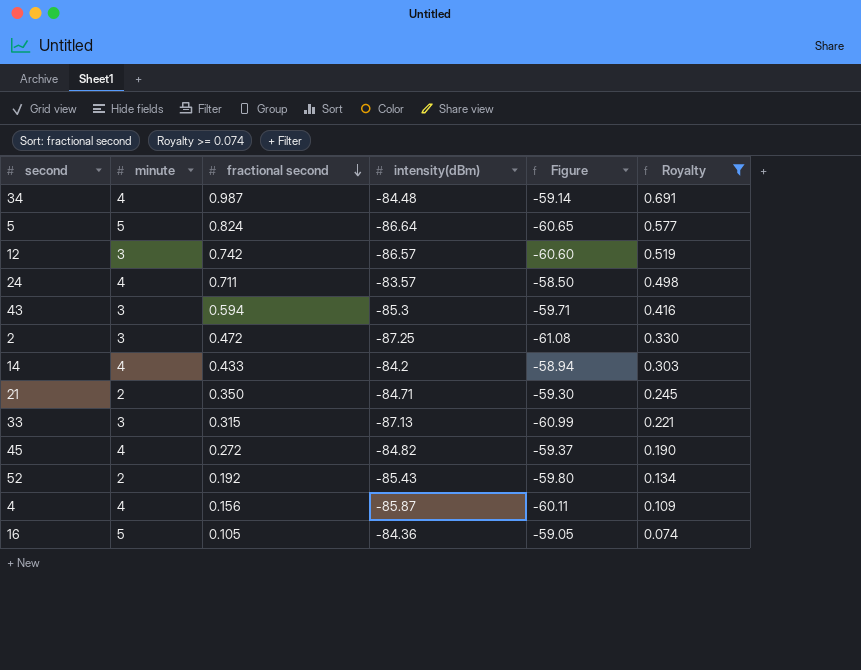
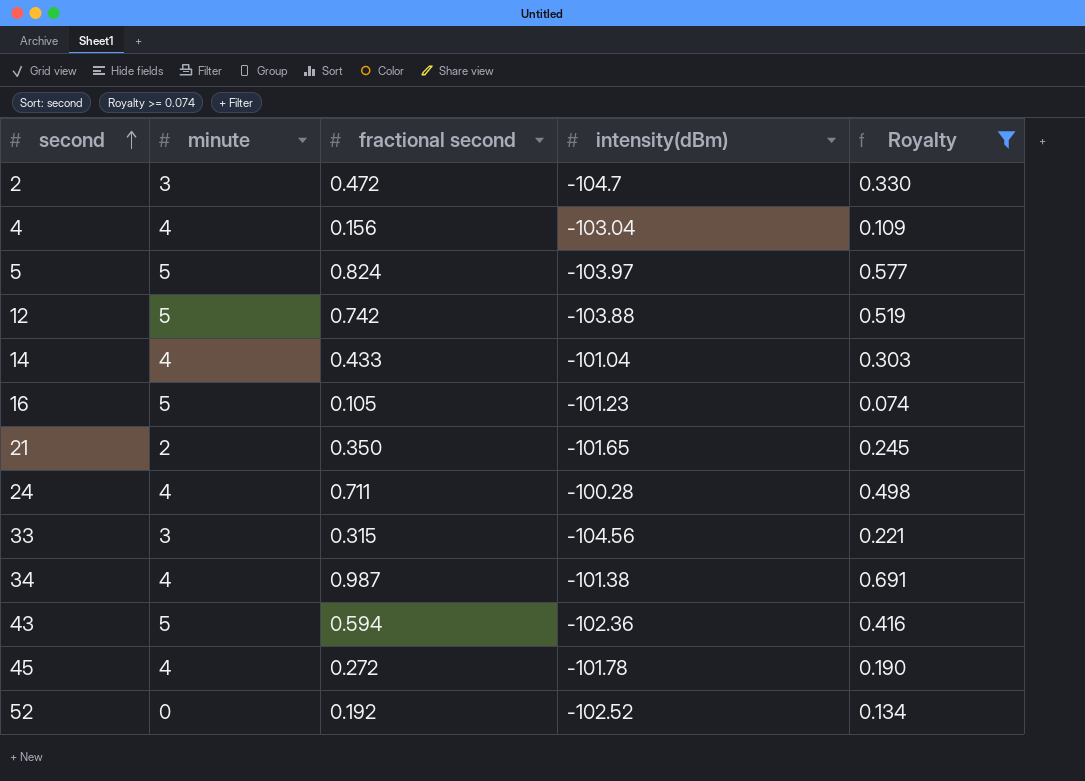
row order: fractional second descending -> second ascending
column Figure | formula: [intensity(dBm)] * 0.7 -> none
2 | intensity(dBm): -87.25 -> -104.7
4 | intensity(dBm): -85.87 -> -103.04
5 | intensity(dBm): -86.64 -> -103.97
12 | minute: 3 -> 5
12 | intensity(dBm): -86.57 -> -103.88
14 | intensity(dBm): -84.2 -> -101.04
16 | intensity(dBm): -84.36 -> -101.23
21 | intensity(dBm): -84.71 -> -101.65
24 | intensity(dBm): -83.57 -> -100.28
33 | intensity(dBm): -87.13 -> -104.56
34 | intensity(dBm): -84.48 -> -101.38
43 | minute: 3 -> 5
43 | intensity(dBm): -85.3 -> -102.36
45 | intensity(dBm): -84.82 -> -101.78
52 | minute: 2 -> 0
52 | intensity(dBm): -85.43 -> -102.52

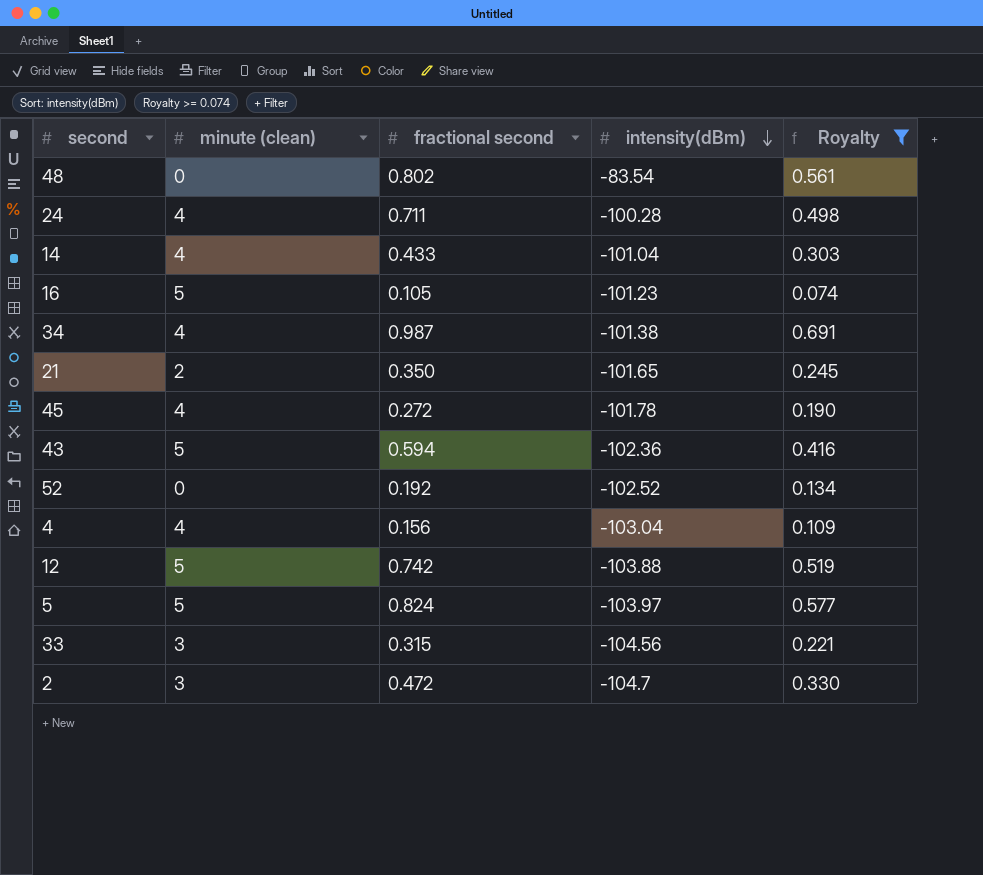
row order: second ascending -> intensity(dBm) descending
column name: minute -> minute (clean)
row 48: none -> 0 | 0.802 | -83.54 | 0.561

